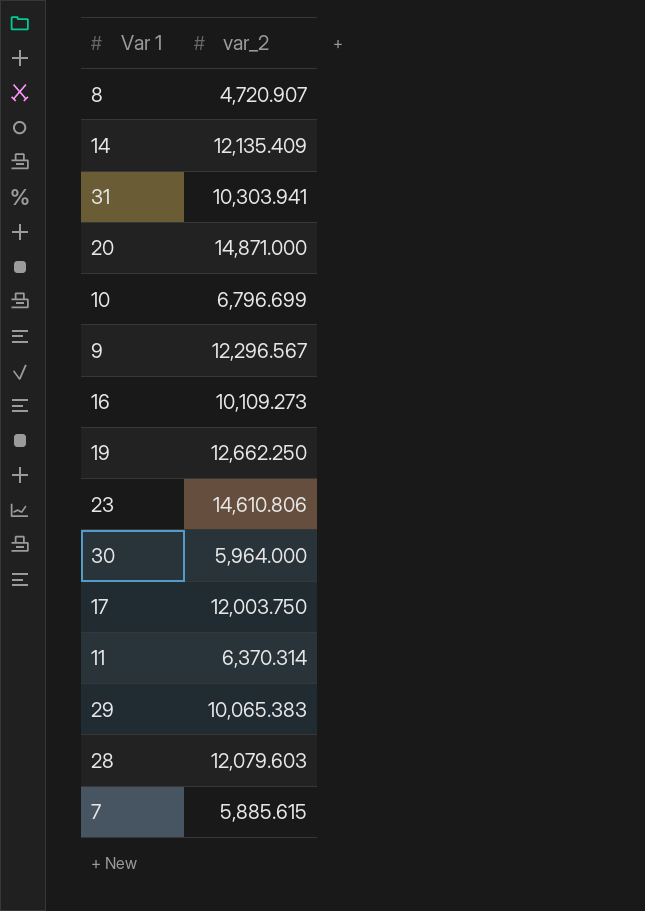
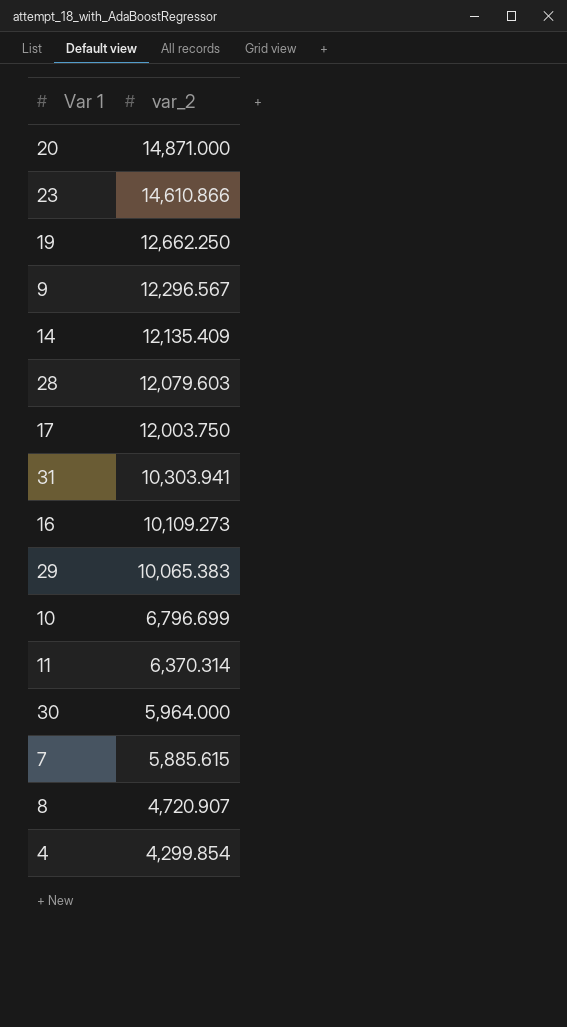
row order: none -> var_2 descending
23 | var_2: 14,610.806 -> 14,610.866
row 4: none -> 4,299.854

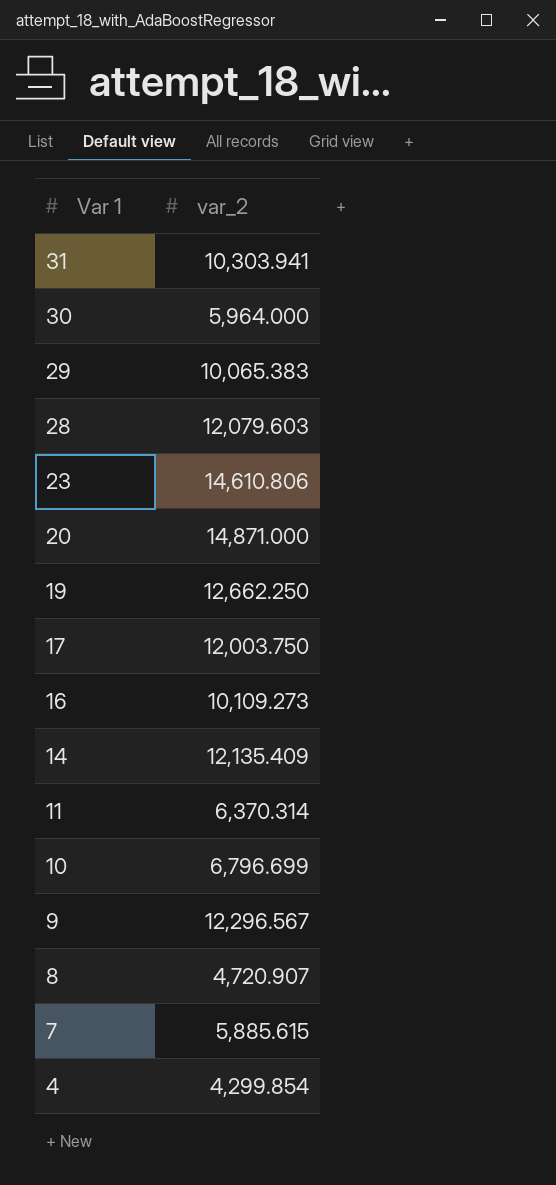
row order: var_2 descending -> Var 1 descending
23 | var_2: 14,610.866 -> 14,610.806

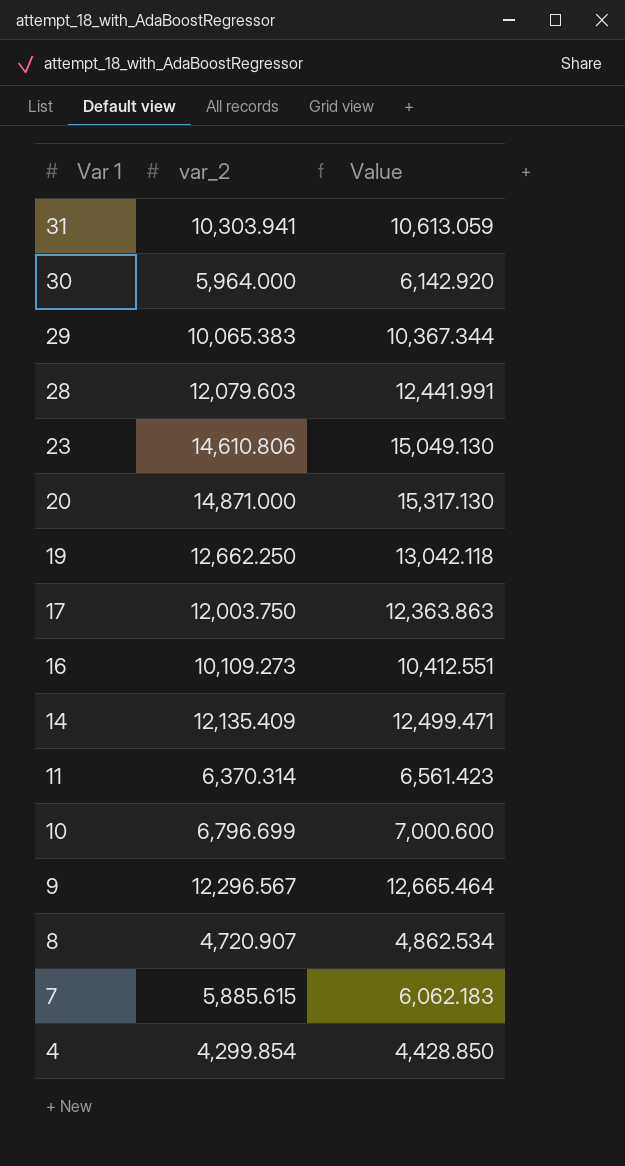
column Value | formula: none -> [var_2] * 1.03

